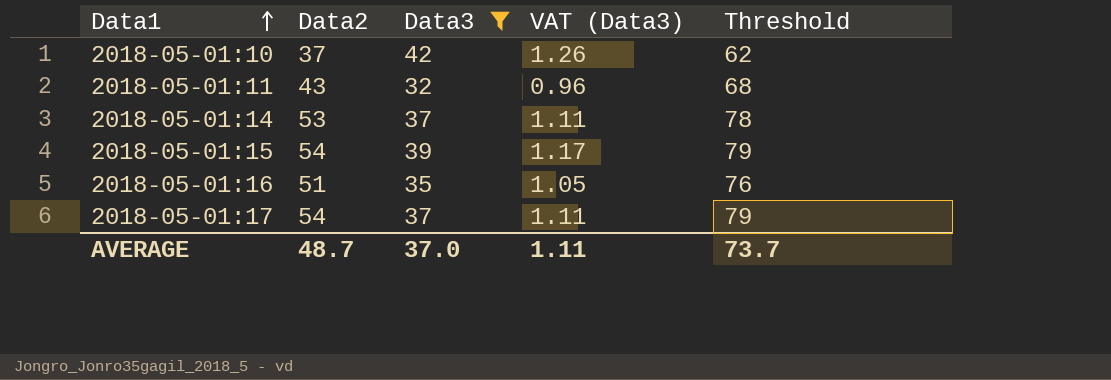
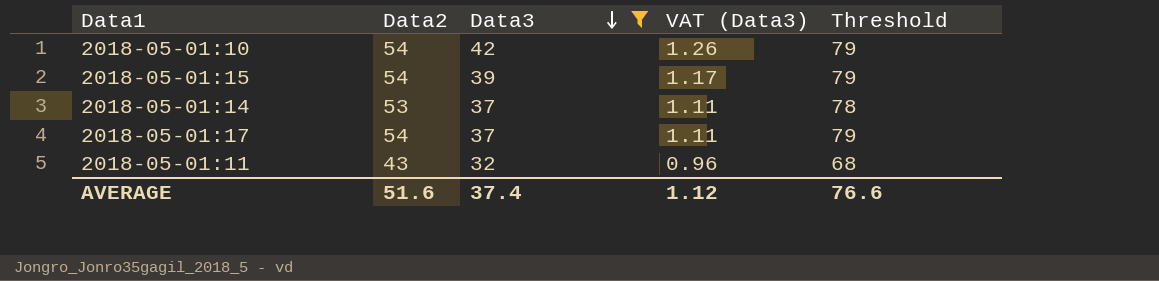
row order: Data1 ascending -> Data3 descending
row 2018-05-01:16: 51 | 35 | 1.05 | 76 -> none
2018-05-01:10 | Data2: 37 -> 54
2018-05-01:10 | Threshold: 62 -> 79
AVERAGE | Data2: 48.7 -> 51.6
AVERAGE | Data3: 37.0 -> 37.4
AVERAGE | VAT (Data3): 1.11 -> 1.12
AVERAGE | Threshold: 73.7 -> 76.6

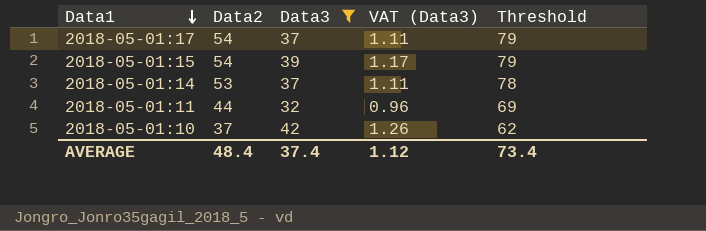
row order: Data3 descending -> Data1 descending
2018-05-01:11 | Data2: 43 -> 44
2018-05-01:11 | Threshold: 68 -> 69
2018-05-01:10 | Data2: 54 -> 37
2018-05-01:10 | Threshold: 79 -> 62
AVERAGE | Data2: 51.6 -> 48.4
AVERAGE | Threshold: 76.6 -> 73.4

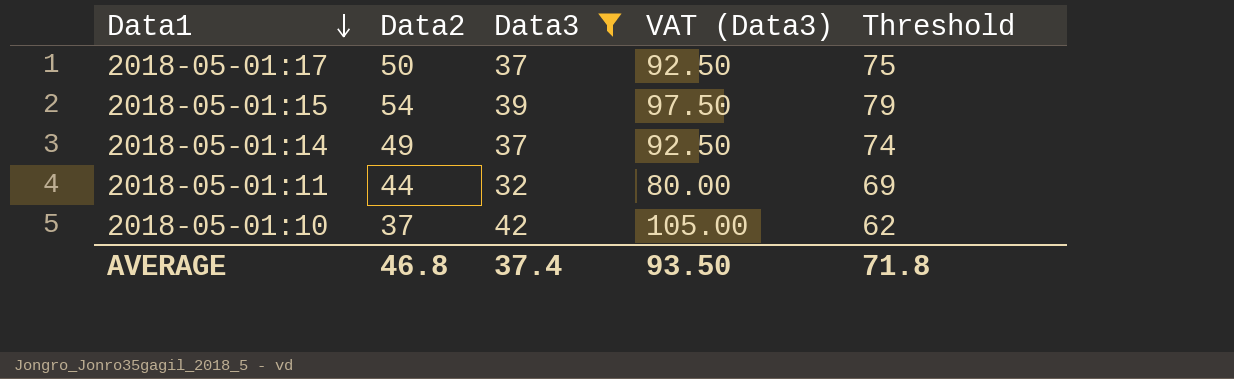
column VAT (Data3) | formula: [Data3] * 0.03 -> [Data3] * 2.5
2018-05-01:17 | Data2: 54 -> 50
2018-05-01:17 | Threshold: 79 -> 75
2018-05-01:14 | Data2: 53 -> 49
2018-05-01:14 | Threshold: 78 -> 74
AVERAGE | Data2: 48.4 -> 46.8
AVERAGE | VAT (Data3): 1.12 -> 93.50
AVERAGE | Threshold: 73.4 -> 71.8

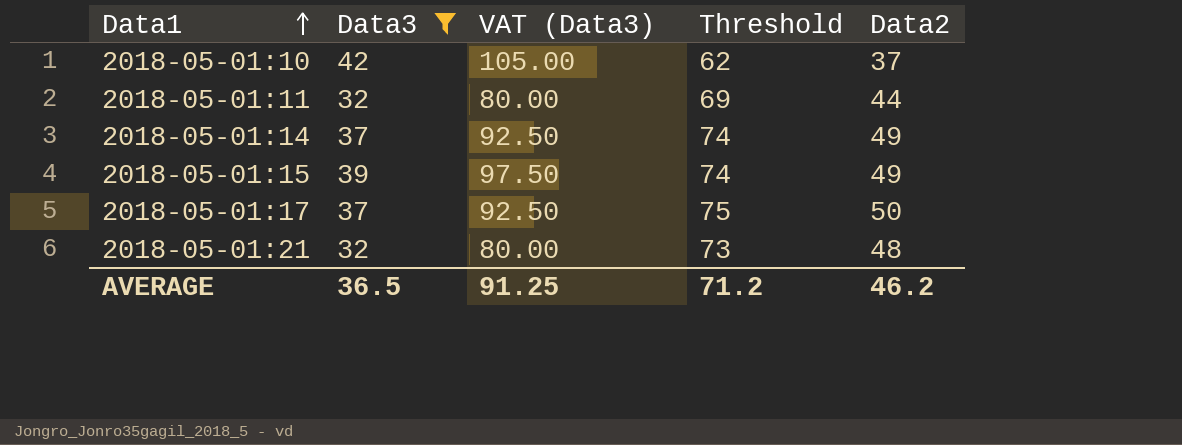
row order: Data1 descending -> Data1 ascending
column Data2 | position: 2 -> 5
2018-05-01:15 | Threshold: 79 -> 74
2018-05-01:15 | Data2: 54 -> 49
row 2018-05-01:21: none -> 32 | 80.00 | 73 | 48
AVERAGE | Data3: 37.4 -> 36.5
AVERAGE | VAT (Data3): 93.50 -> 91.25
AVERAGE | Threshold: 71.8 -> 71.2
AVERAGE | Data2: 46.8 -> 46.2

